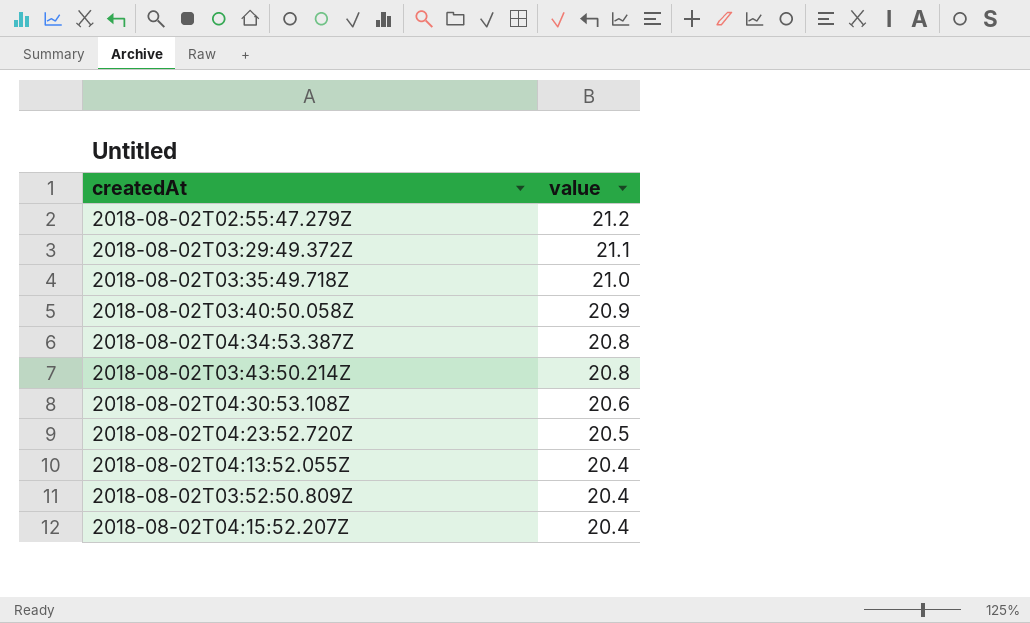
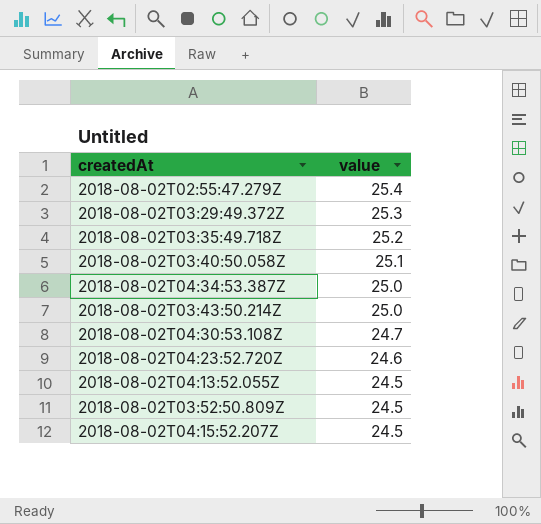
2018-08-02T02:55:47.279Z | value: 21.2 -> 25.4
2018-08-02T03:29:49.372Z | value: 21.1 -> 25.3
2018-08-02T03:35:49.718Z | value: 21.0 -> 25.2
2018-08-02T03:40:50.058Z | value: 20.9 -> 25.1
2018-08-02T04:34:53.387Z | value: 20.8 -> 25.0
2018-08-02T03:43:50.214Z | value: 20.8 -> 25.0
2018-08-02T04:30:53.108Z | value: 20.6 -> 24.7
2018-08-02T04:23:52.720Z | value: 20.5 -> 24.6
2018-08-02T04:13:52.055Z | value: 20.4 -> 24.5
2018-08-02T03:52:50.809Z | value: 20.4 -> 24.5
2018-08-02T04:15:52.207Z | value: 20.4 -> 24.5

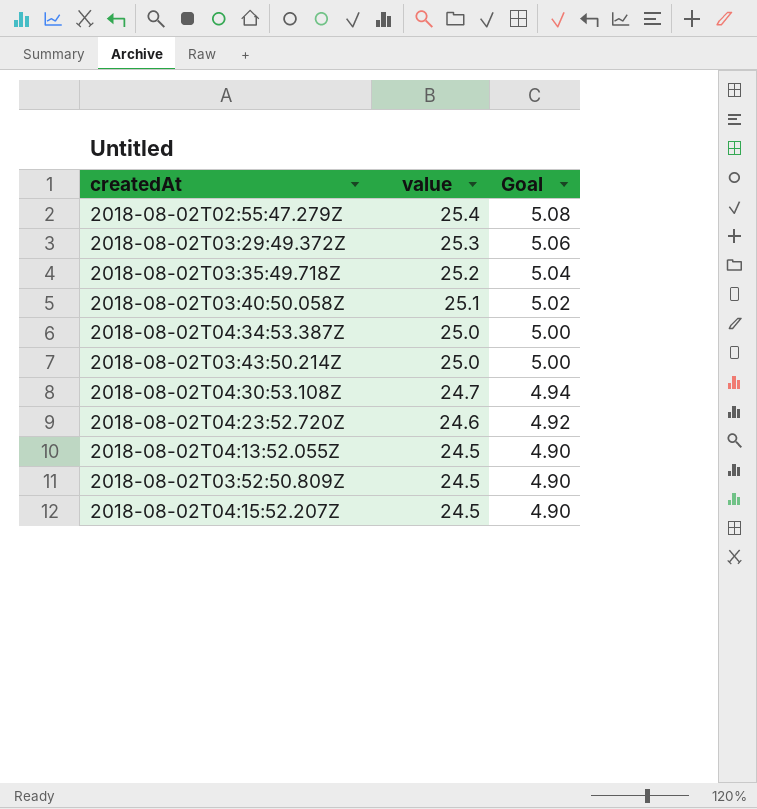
column Goal | formula: none -> [value] * 0.2

